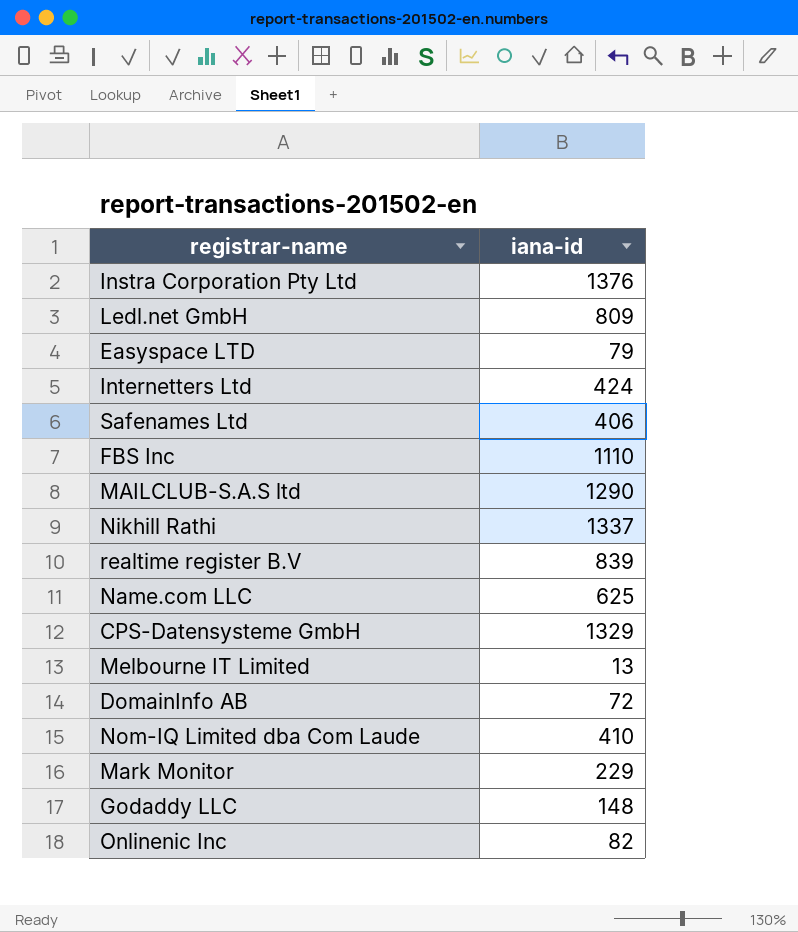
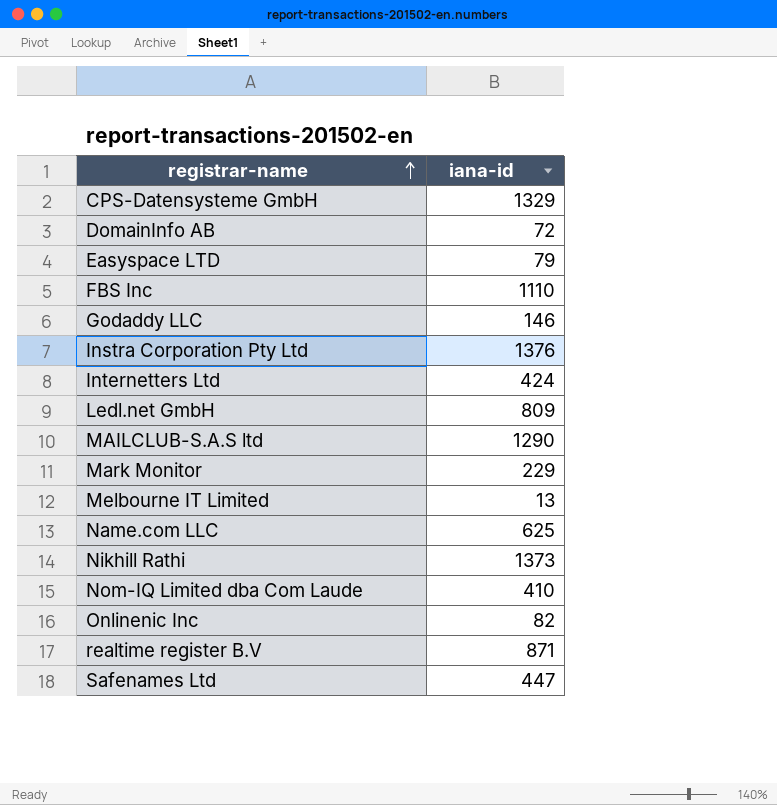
row order: none -> registrar-name ascending
Godaddy LLC | iana-id: 148 -> 146
Nikhill Rathi | iana-id: 1337 -> 1373
realtime register B.V | iana-id: 839 -> 871
Safenames Ltd | iana-id: 406 -> 447

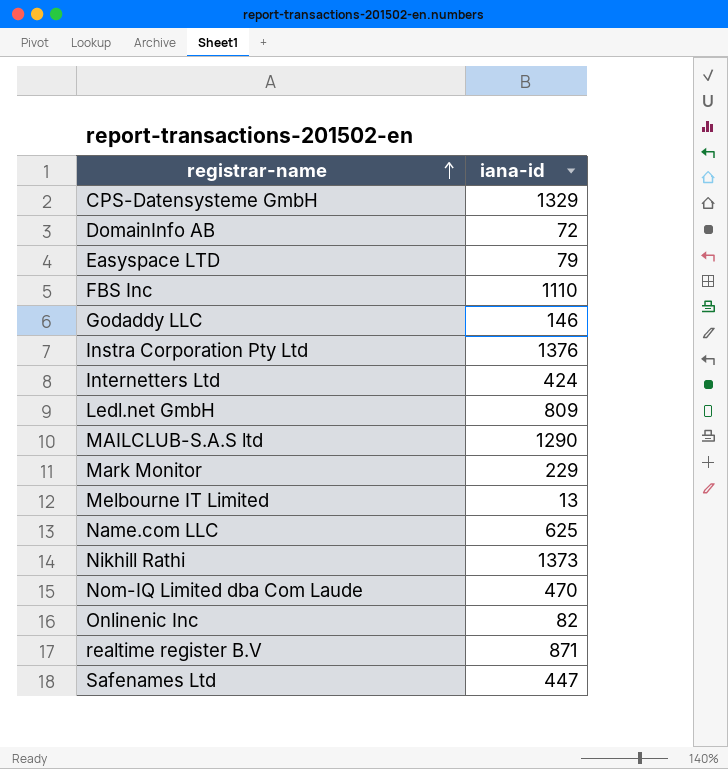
Nom-IQ Limited dba Com Laude | iana-id: 410 -> 470

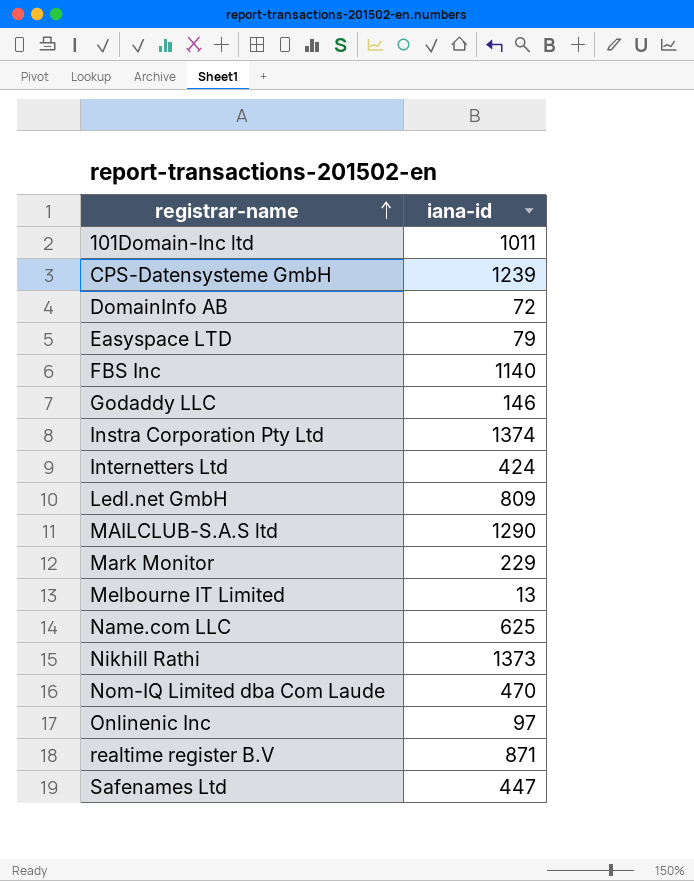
row 101Domain-Inc ltd: none -> 1011
CPS-Datensysteme GmbH | iana-id: 1329 -> 1239
FBS Inc | iana-id: 1110 -> 1140
Instra Corporation Pty Ltd | iana-id: 1376 -> 1374
Onlinenic Inc | iana-id: 82 -> 97

